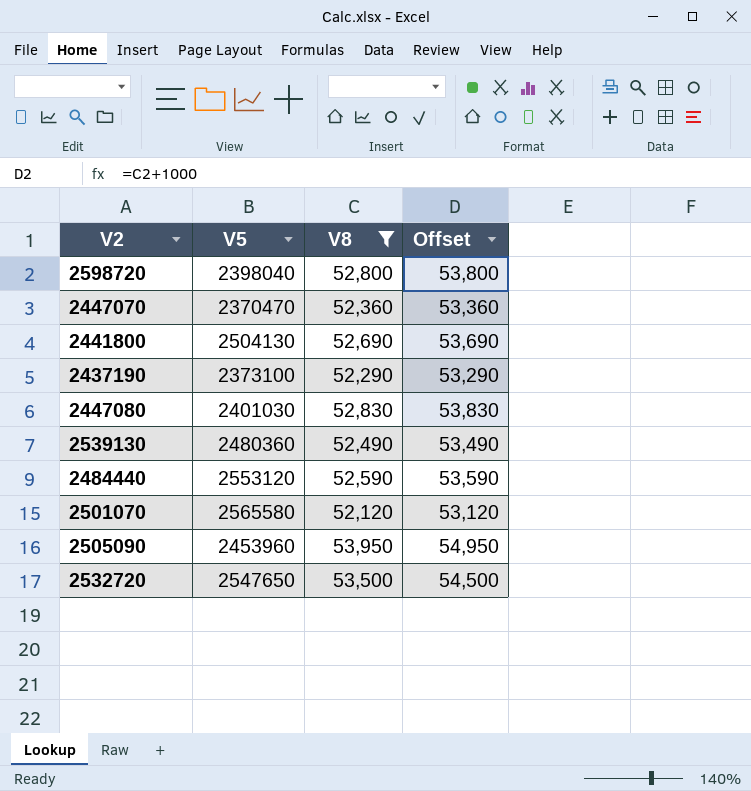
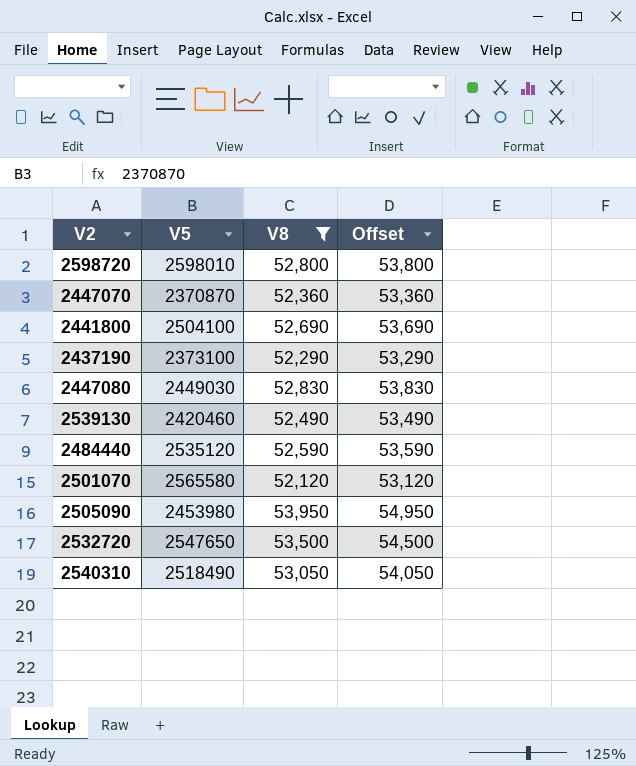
2598720 | V5: 2398040 -> 2598010
2447070 | V5: 2370470 -> 2370870
2441800 | V5: 2504130 -> 2504100
2447080 | V5: 2401030 -> 2449030
2539130 | V5: 2480360 -> 2420460
2484440 | V5: 2553120 -> 2535120
2505090 | V5: 2453960 -> 2453980
row 2540310: none -> 2518490 | 53,050 | 54,050

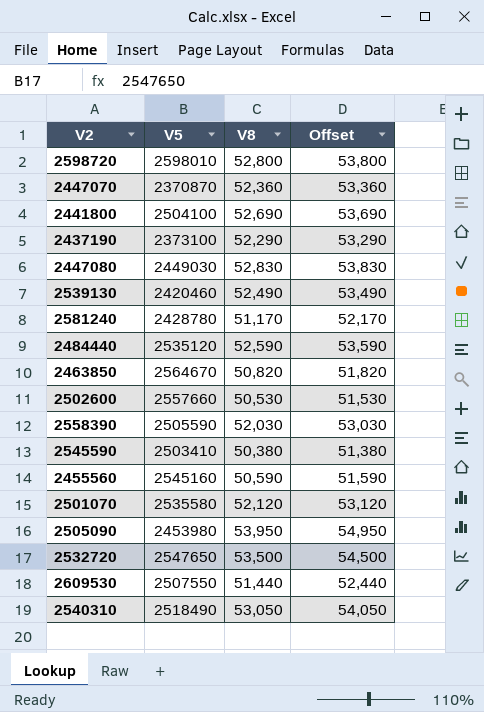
filter: V8 >= 52,120 -> none
2501070 | V5: 2565580 -> 2535580

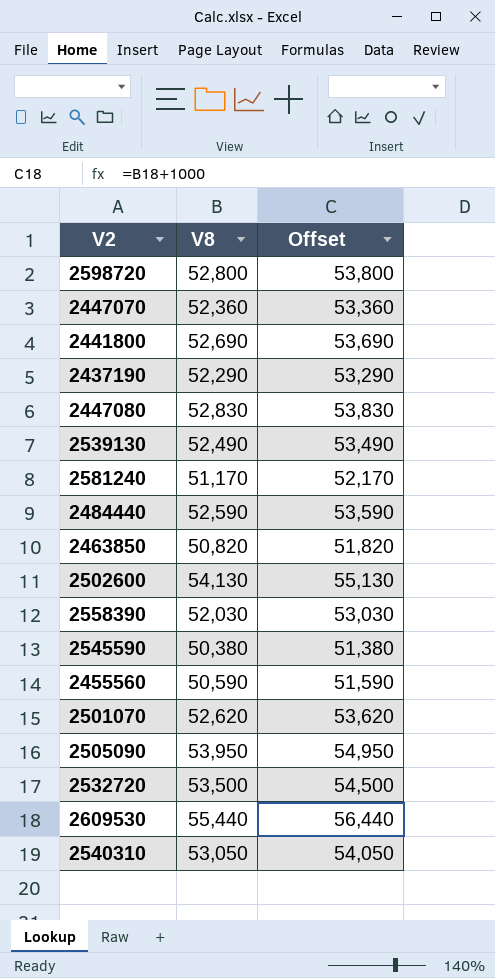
column V5 | position: 2 -> none
2502600 | V8: 50,530 -> 54,130
2502600 | Offset: 51,530 -> 55,130
2501070 | V8: 52,120 -> 52,620
2501070 | Offset: 53,120 -> 53,620
2609530 | V8: 51,440 -> 55,440
2609530 | Offset: 52,440 -> 56,440

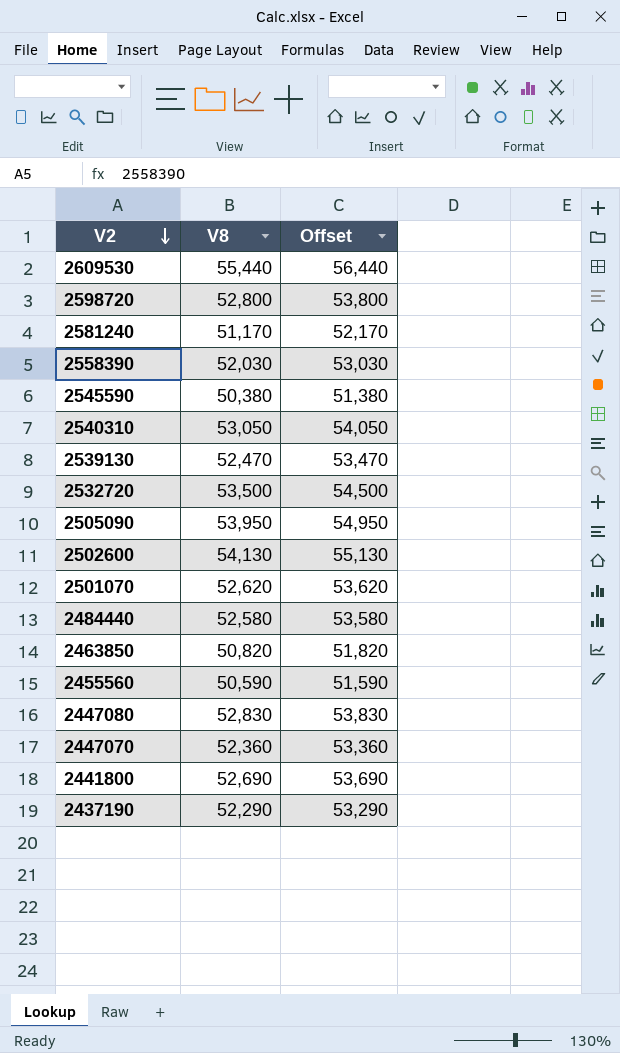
row order: none -> V2 descending
2539130 | V8: 52,490 -> 52,470
2539130 | Offset: 53,490 -> 53,470
2484440 | V8: 52,590 -> 52,580
2484440 | Offset: 53,590 -> 53,580

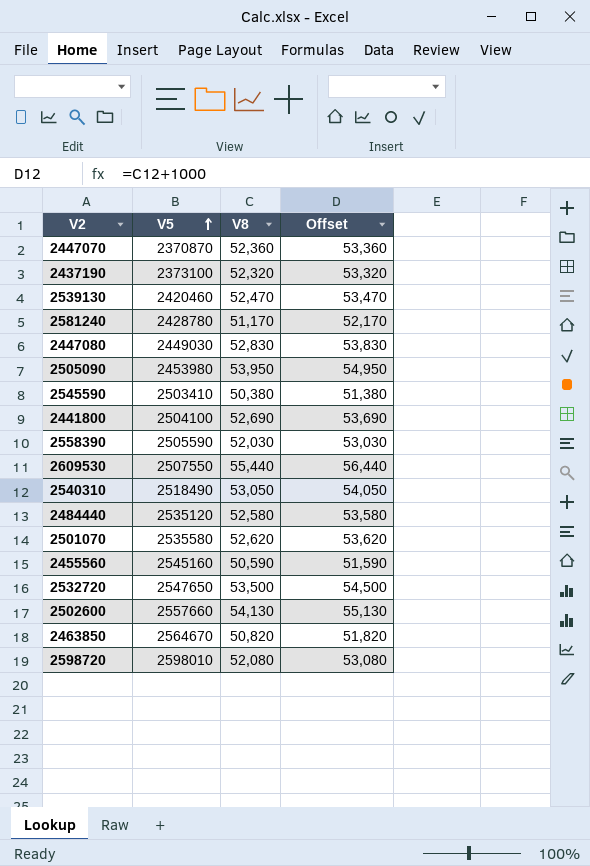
row order: V2 descending -> V5 ascending
column V5 | position: none -> 2
2437190 | V8: 52,290 -> 52,320
2437190 | Offset: 53,290 -> 53,320
2598720 | V8: 52,800 -> 52,080
2598720 | Offset: 53,800 -> 53,080

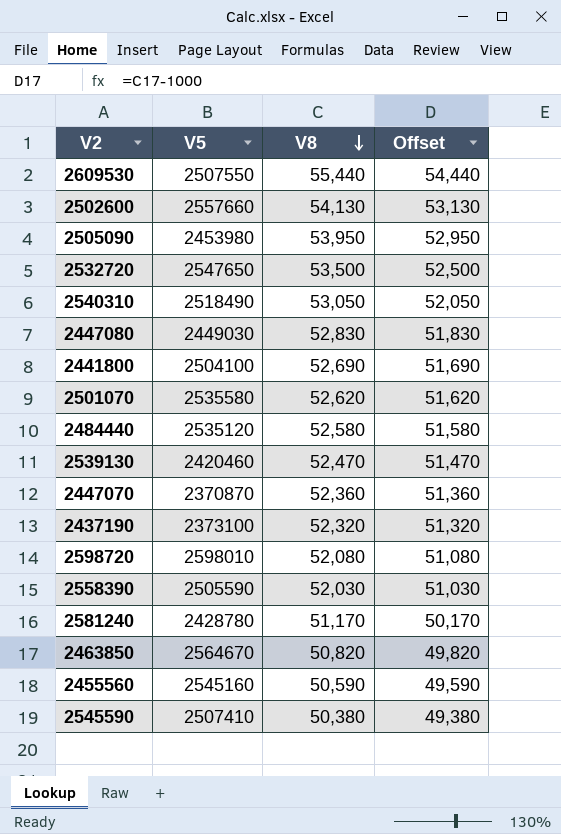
row order: V5 ascending -> V8 descending
column Offset | formula: [V8] + 1000 -> [V8] - 1000
2545590 | V5: 2503410 -> 2507410

